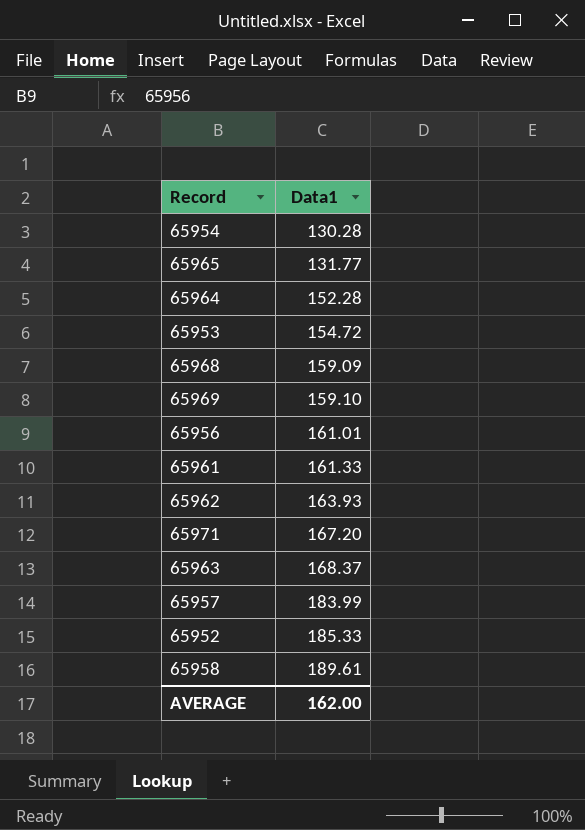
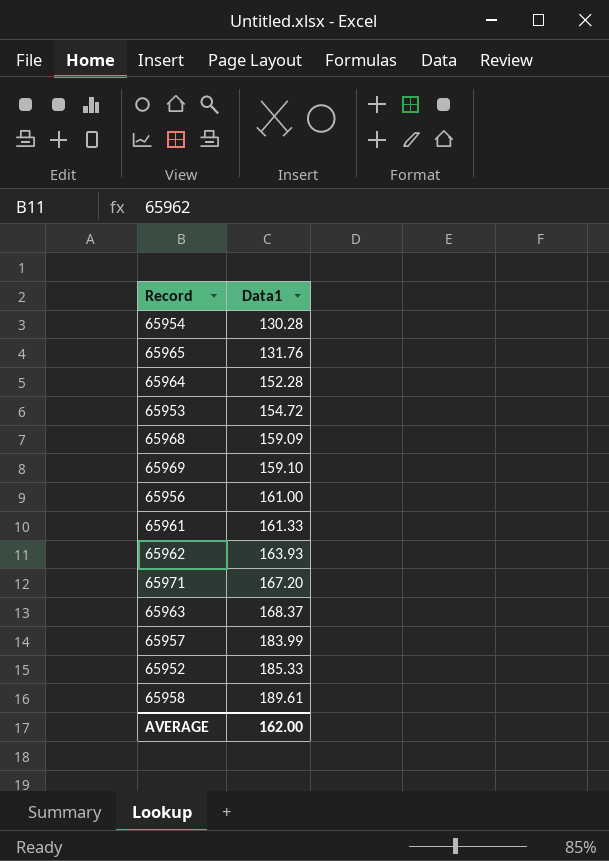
65965 | Data1: 131.77 -> 131.76
65956 | Data1: 161.01 -> 161.00

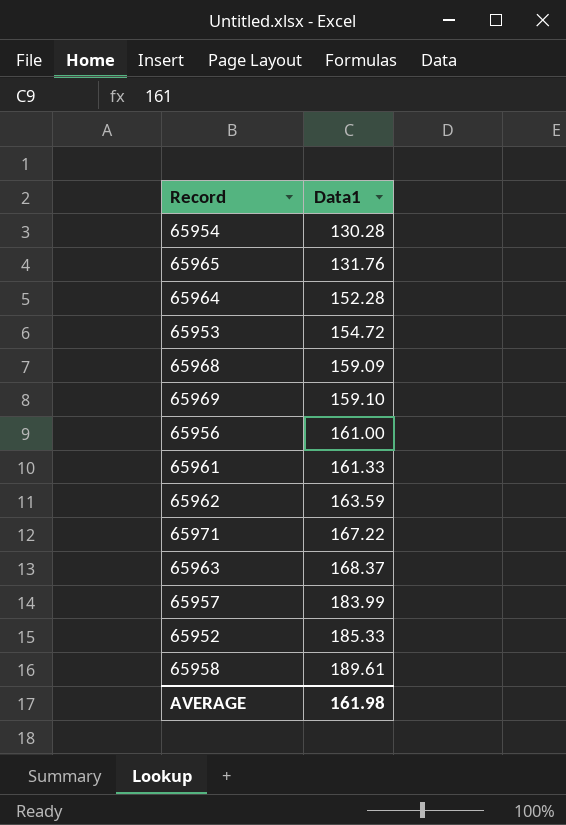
65962 | Data1: 163.93 -> 163.59
65971 | Data1: 167.20 -> 167.22
AVERAGE | Data1: 162.00 -> 161.98

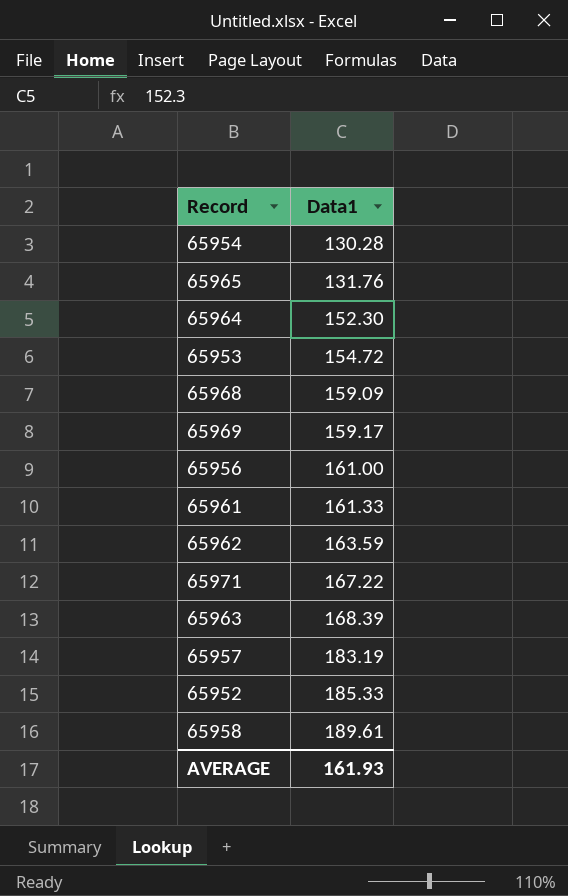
65964 | Data1: 152.28 -> 152.30
65969 | Data1: 159.10 -> 159.17
65963 | Data1: 168.37 -> 168.39
65957 | Data1: 183.99 -> 183.19
AVERAGE | Data1: 161.98 -> 161.93

